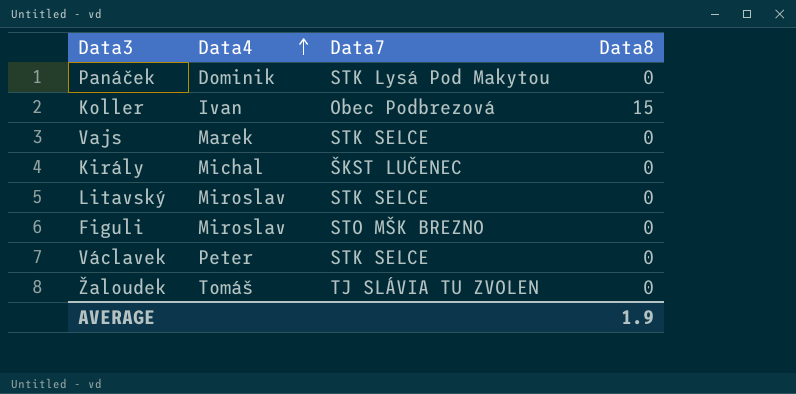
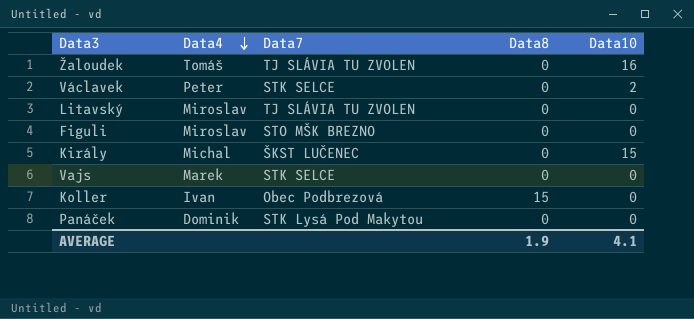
row order: Data4 ascending -> Data4 descending
column Data10 | position: none -> 5
Litavský | Data7: STK SELCE -> TJ SLÁVIA TU ZVOLEN

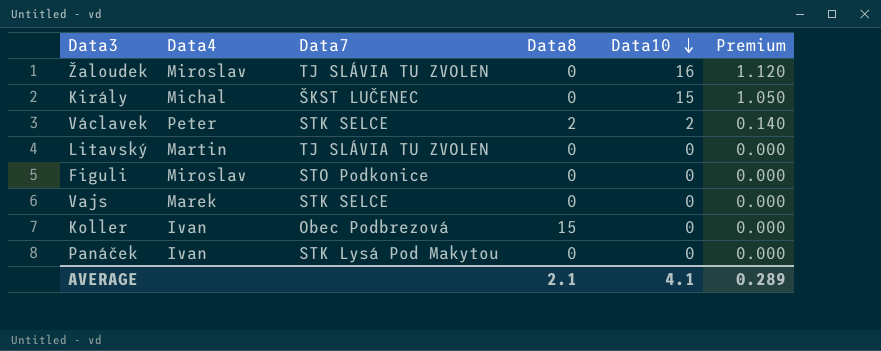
row order: Data4 descending -> Data10 descending
column Premium | formula: none -> [Data10] * 0.07
Žaloudek | Data4: Tomáš -> Miroslav
Václavek | Data8: 0 -> 2
Litavský | Data4: Miroslav -> Martin
Figuli | Data7: STO MŠK BREZNO -> STO Podkonice
Panáček | Data4: Dominik -> Ivan
AVERAGE | Data8: 1.9 -> 2.1

